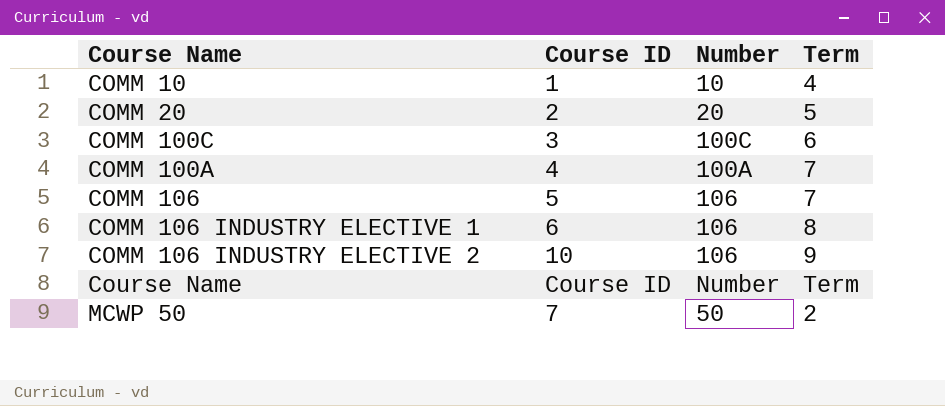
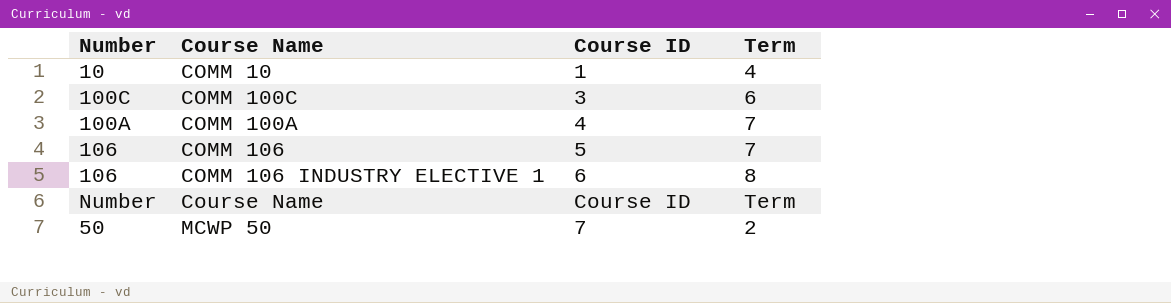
column Number | position: 3 -> 1
row COMM 20: 2 | 20 | 5 -> none
row COMM 106 INDUSTRY ELECTIVE 2: 10 | 106 | 9 -> none

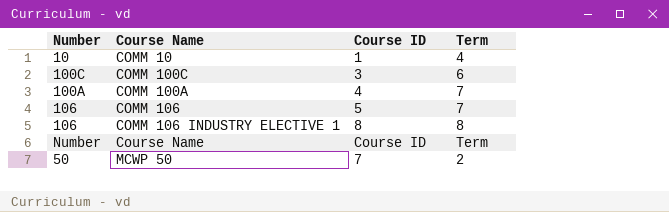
COMM 106 INDUSTRY ELECTIVE 1 | Course ID: 6 -> 8

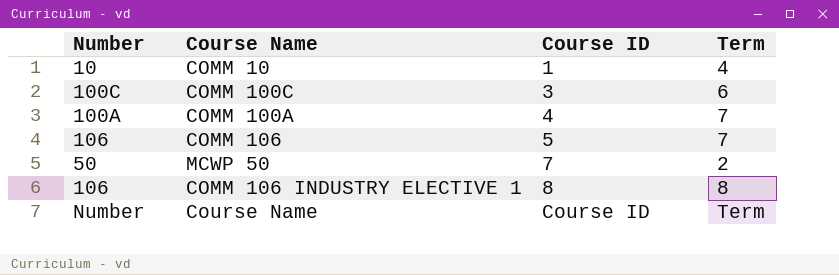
row order: none -> Course ID ascending

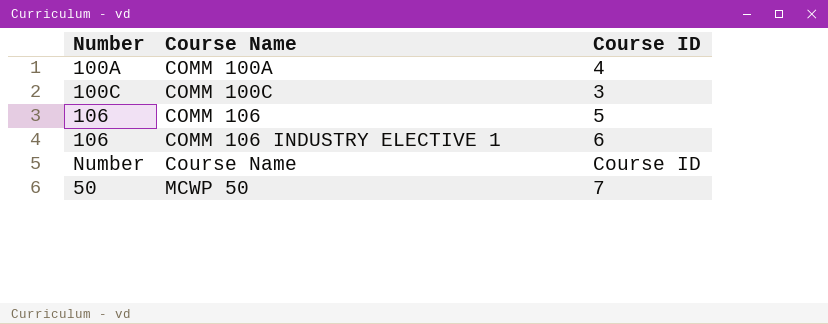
row order: Course ID ascending -> Course Name ascending
column Term | position: 4 -> none
row COMM 10: 10 | 1 | 4 -> none
COMM 106 INDUSTRY ELECTIVE 1 | Course ID: 8 -> 6

